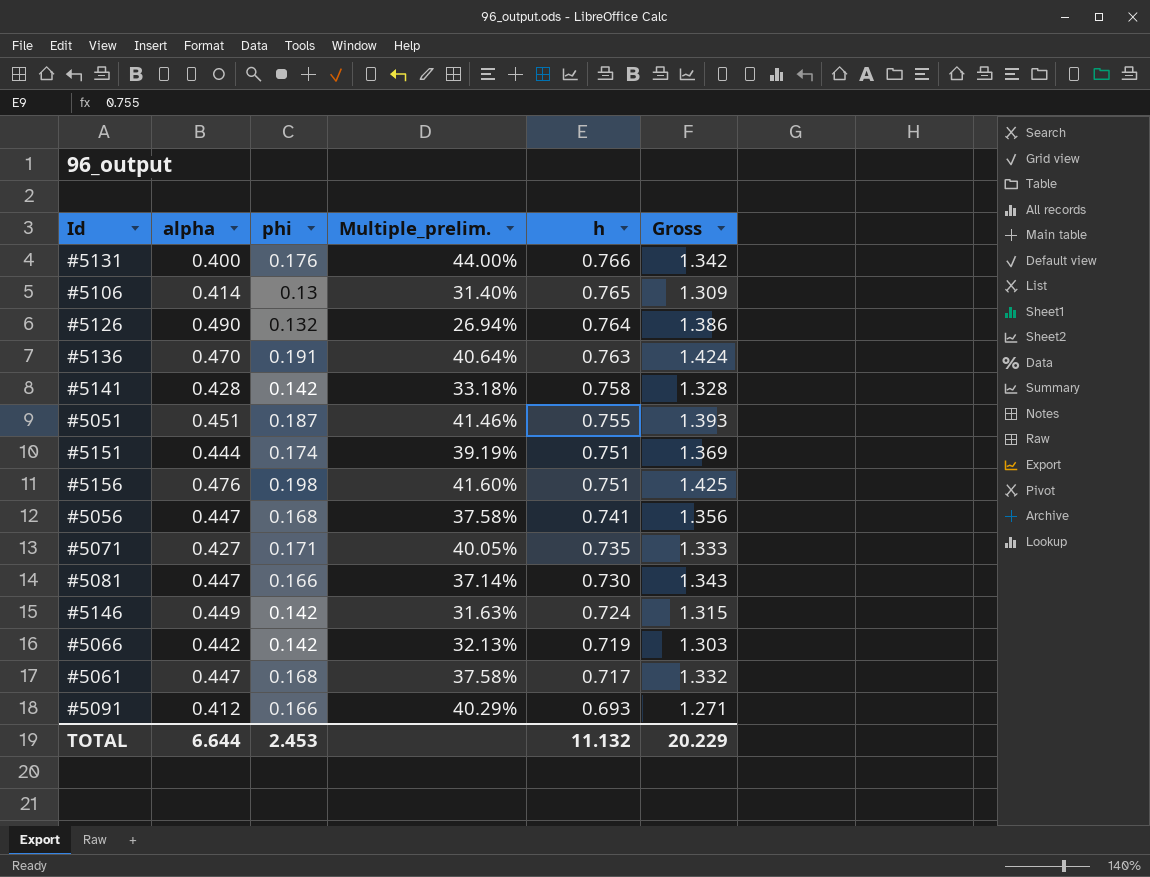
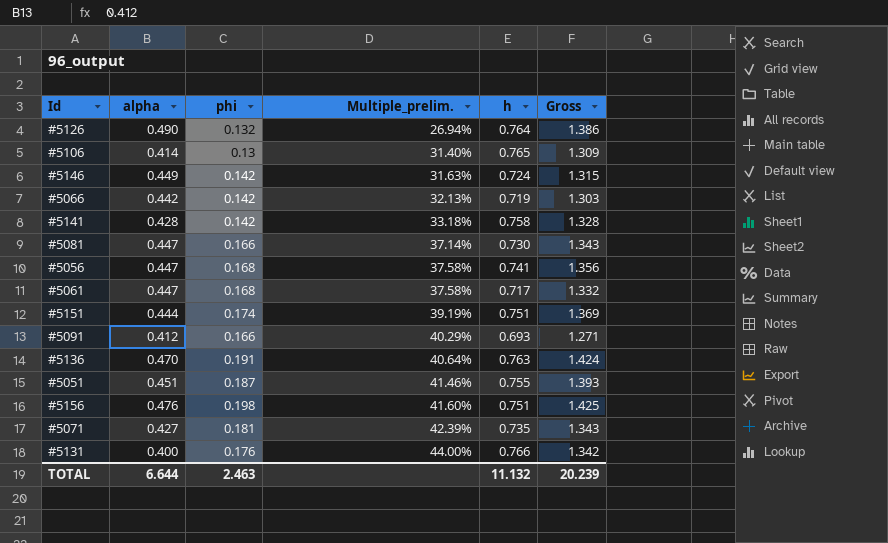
row order: h descending -> Multiple_prelim. ascending
#5071 | phi: 0.171 -> 0.181
#5071 | Multiple_prelim.: 40.05% -> 42.39%
#5071 | Gross: 1.333 -> 1.343
TOTAL | phi: 2.453 -> 2.463
TOTAL | Gross: 20.229 -> 20.239

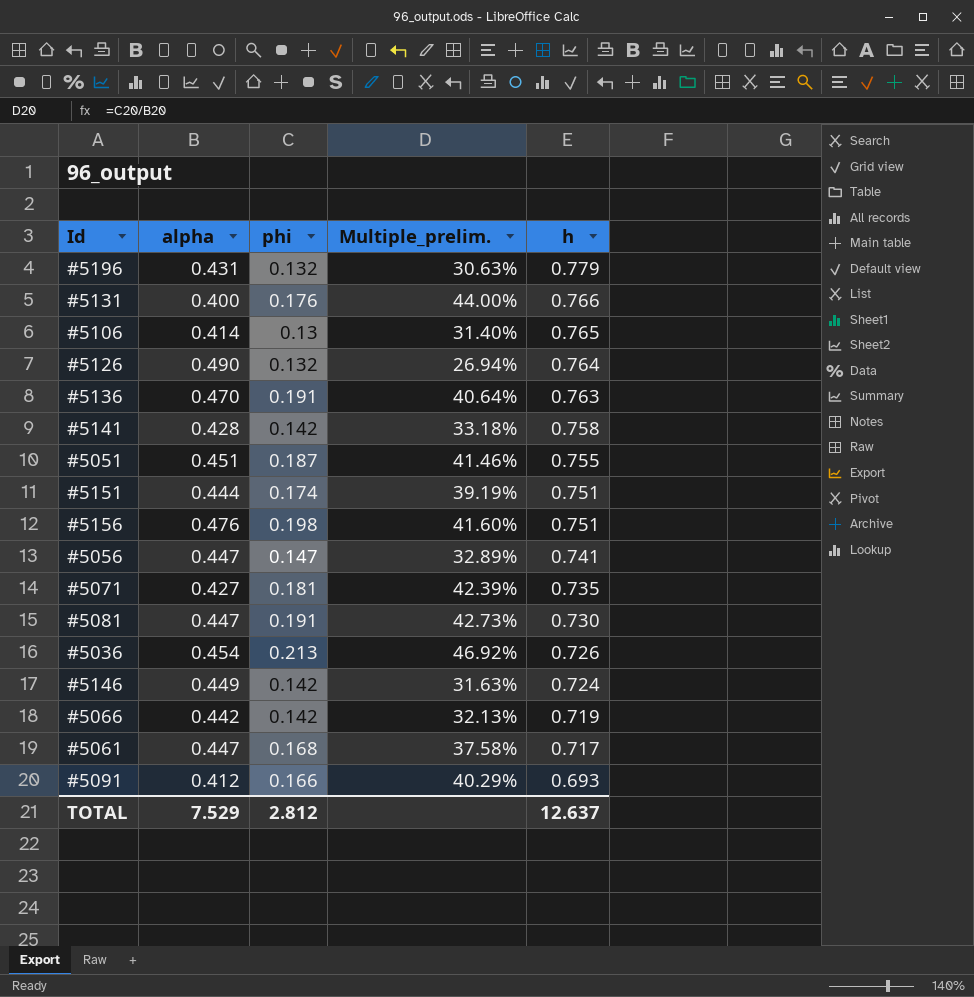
row order: Multiple_prelim. ascending -> h descending
column Gross | formula: [alpha] + [phi] + [h] -> none
row #5196: none -> 0.431 | 0.132 | 30.63% | 0.779
#5056 | phi: 0.168 -> 0.147
#5056 | Multiple_prelim.: 37.58% -> 32.89%
#5081 | phi: 0.166 -> 0.191
#5081 | Multiple_prelim.: 37.14% -> 42.73%
row #5036: none -> 0.454 | 0.213 | 46.92% | 0.726
TOTAL | alpha: 6.644 -> 7.529
TOTAL | phi: 2.463 -> 2.812
TOTAL | h: 11.132 -> 12.637

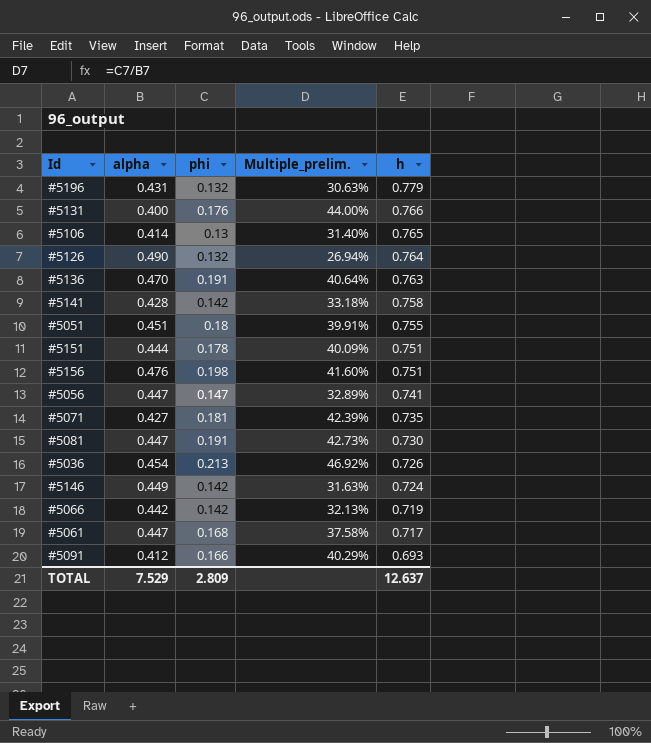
#5051 | phi: 0.187 -> 0.18
#5051 | Multiple_prelim.: 41.46% -> 39.91%
#5151 | phi: 0.174 -> 0.178
#5151 | Multiple_prelim.: 39.19% -> 40.09%
TOTAL | phi: 2.812 -> 2.809

